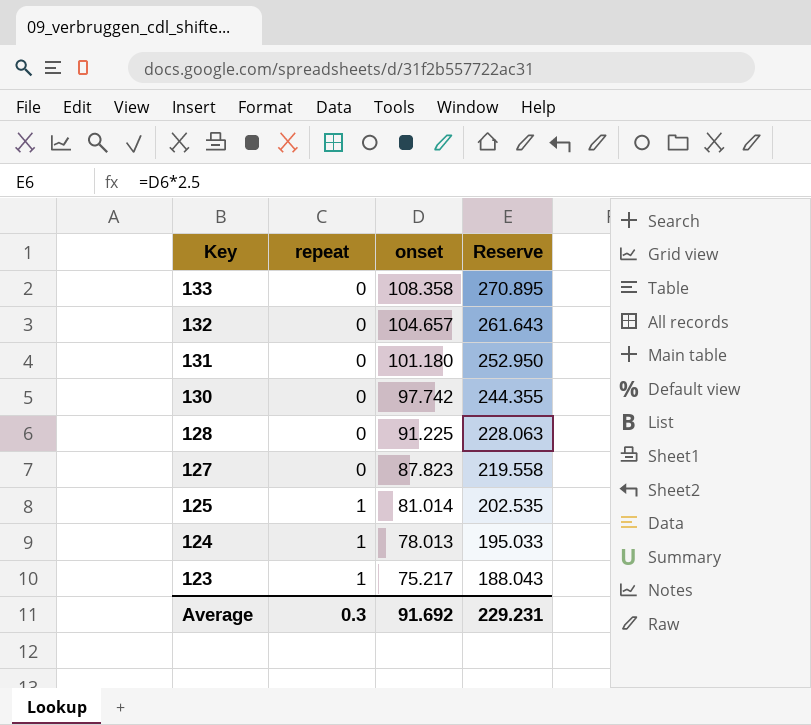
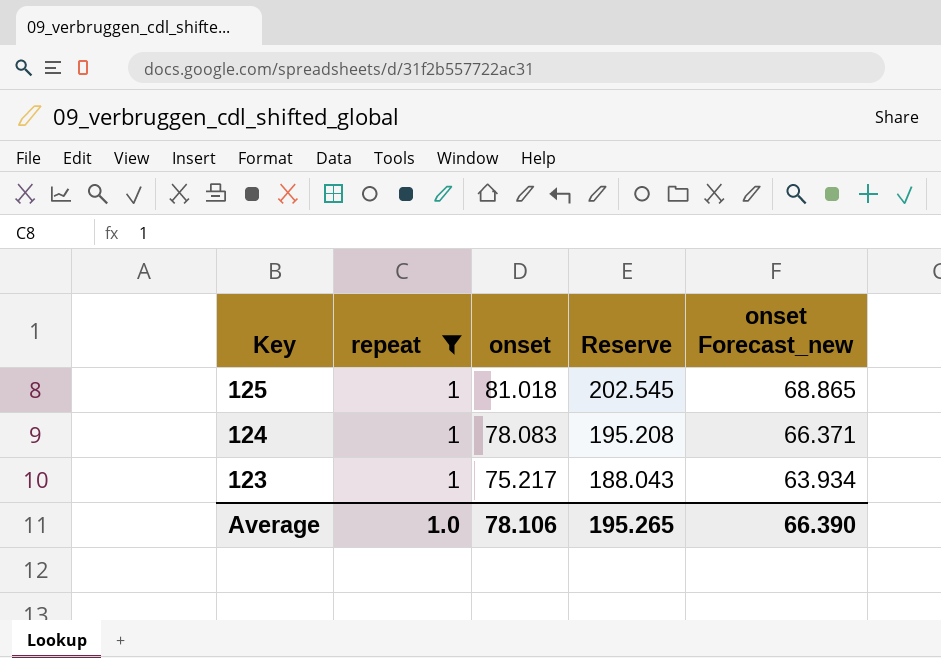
filter: none -> repeat = 1
column onset Forecast_new | formula: none -> [onset] * 0.85
125 | onset: 81.014 -> 81.018
125 | Reserve: 202.535 -> 202.545
124 | onset: 78.013 -> 78.083
124 | Reserve: 195.033 -> 195.208
Average | repeat: 0.3 -> 1.0
Average | onset: 91.692 -> 78.106
Average | Reserve: 229.231 -> 195.265

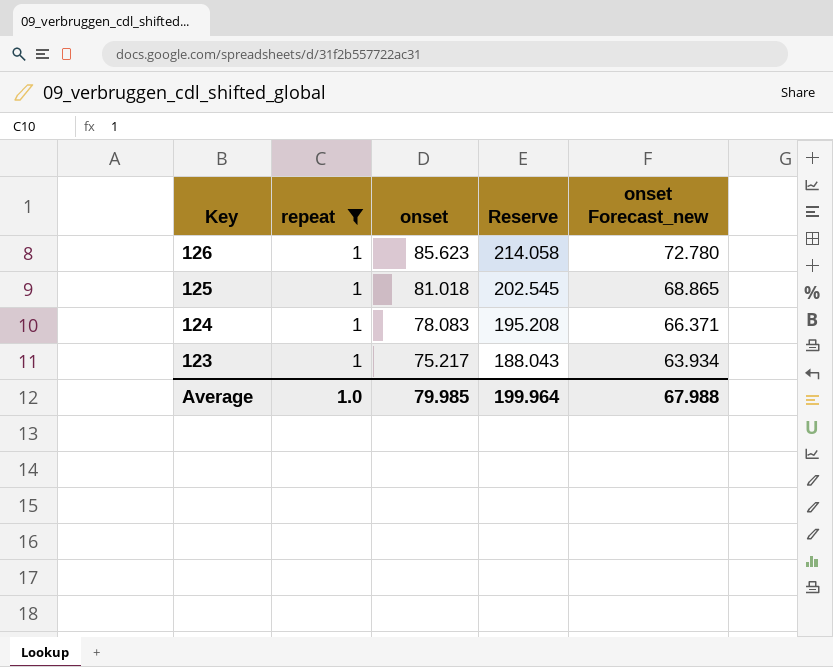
row 126: none -> 1 | 85.623 | 214.058 | 72.780
Average | onset: 78.106 -> 79.985
Average | Reserve: 195.265 -> 199.964
Average | onset Forecast_new: 66.390 -> 67.988

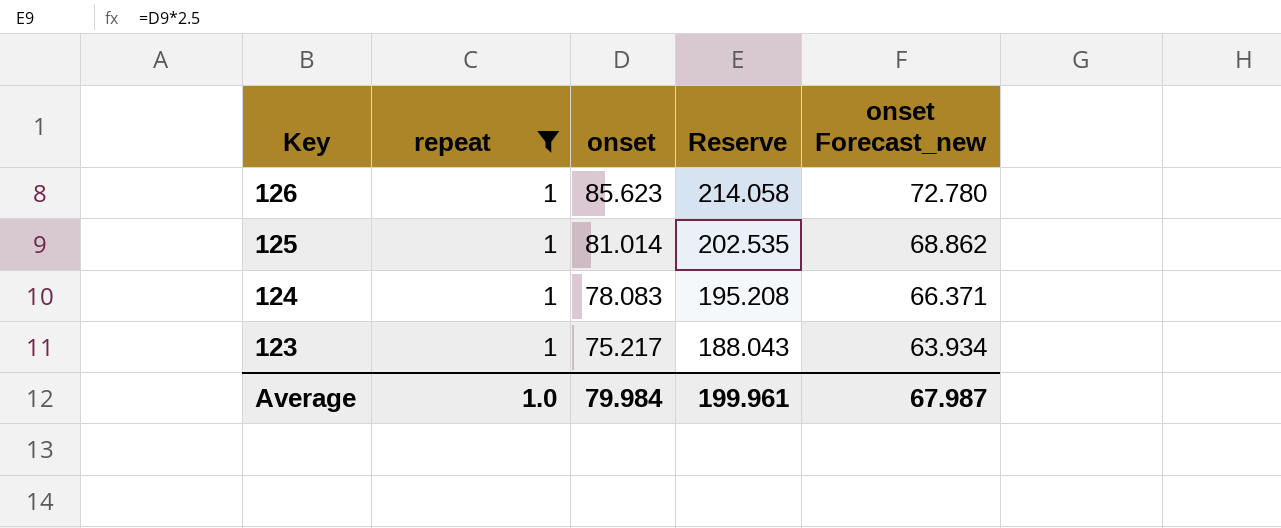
125 | onset: 81.018 -> 81.014
125 | Reserve: 202.545 -> 202.535
125 | onset Forecast_new: 68.865 -> 68.862
Average | onset: 79.985 -> 79.984
Average | Reserve: 199.964 -> 199.961
Average | onset Forecast_new: 67.988 -> 67.987

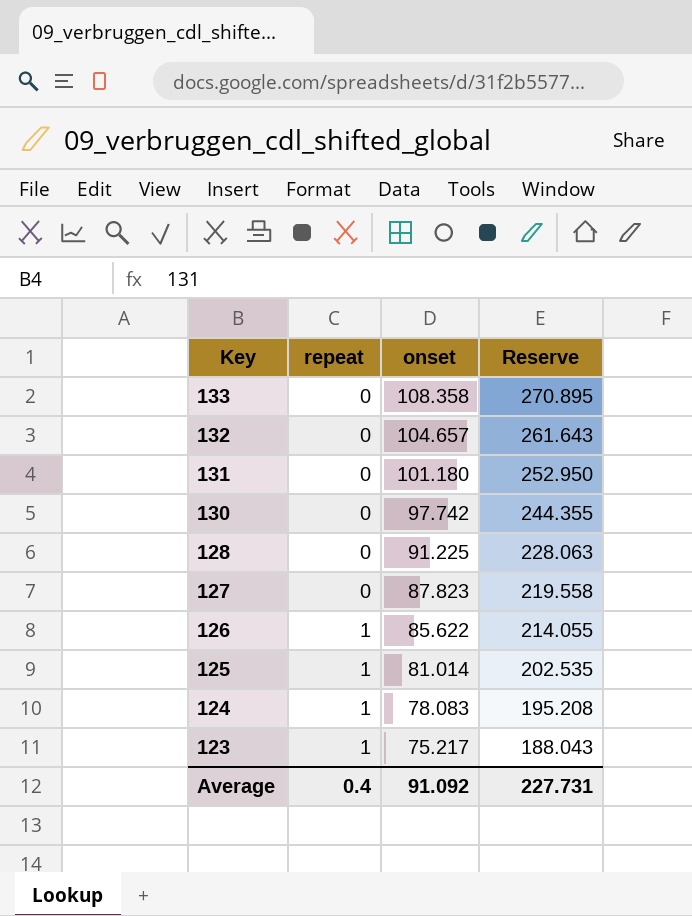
filter: repeat = 1 -> none
column onset Forecast_new | formula: [onset] * 0.85 -> none
126 | onset: 85.623 -> 85.622
126 | Reserve: 214.058 -> 214.055
Average | repeat: 1.0 -> 0.4
Average | onset: 79.984 -> 91.092
Average | Reserve: 199.961 -> 227.731

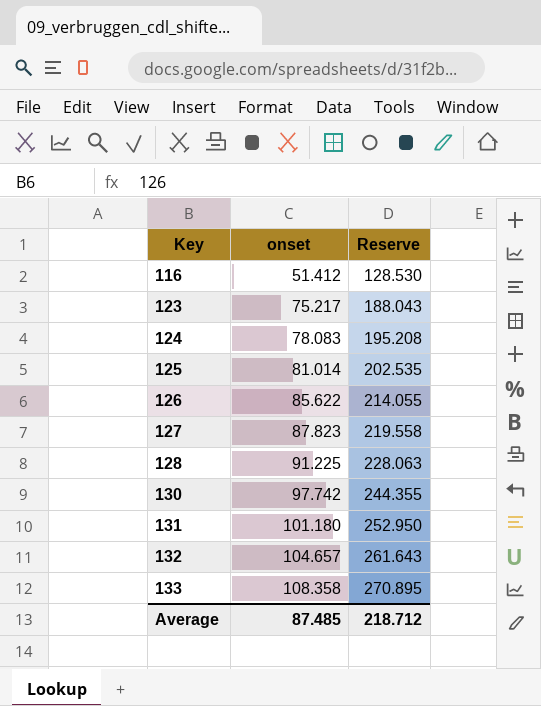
row order: Key descending -> Key ascending
column repeat | position: 2 -> none
row 116: none -> 51.412 | 128.530
Average | onset: 91.092 -> 87.485
Average | Reserve: 227.731 -> 218.712

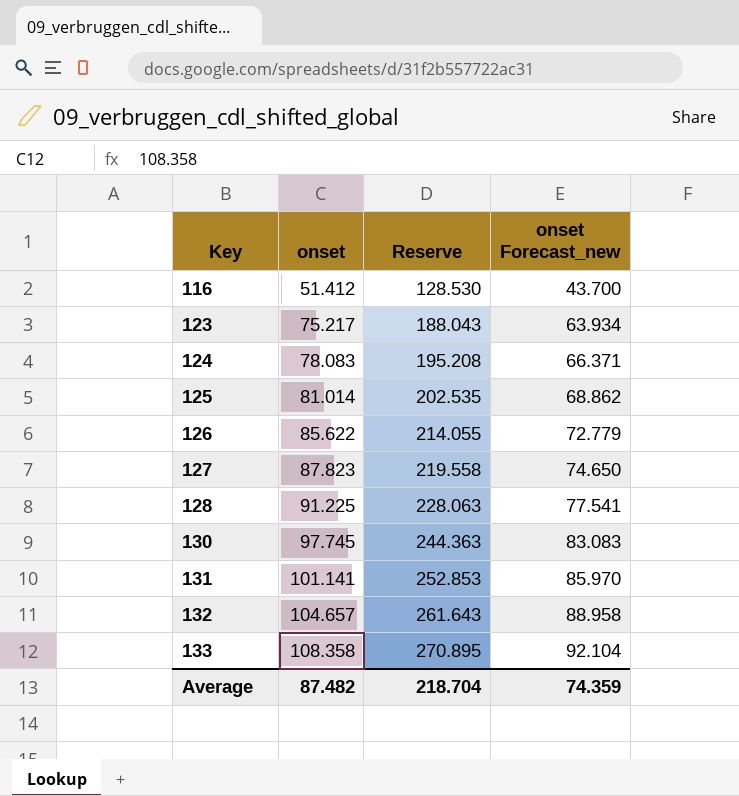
column onset Forecast_new | formula: none -> [onset] * 0.85
130 | onset: 97.742 -> 97.745
130 | Reserve: 244.355 -> 244.363
131 | onset: 101.180 -> 101.141
131 | Reserve: 252.950 -> 252.853
Average | onset: 87.485 -> 87.482
Average | Reserve: 218.712 -> 218.704

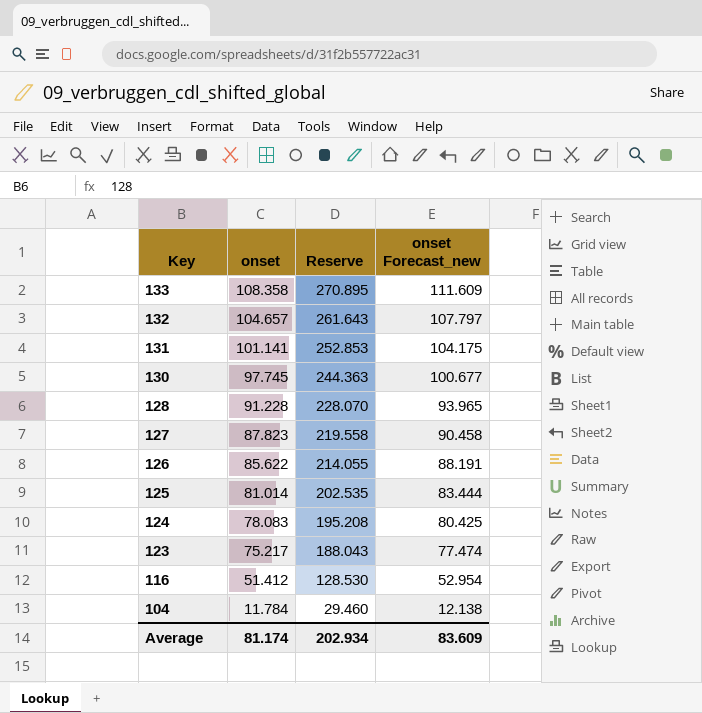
row order: Key ascending -> Key descending
column onset Forecast_new | formula: [onset] * 0.85 -> [onset] * 1.03
128 | onset: 91.225 -> 91.228
128 | Reserve: 228.063 -> 228.070
row 104: none -> 11.784 | 29.460 | 12.138
Average | onset: 87.482 -> 81.174
Average | Reserve: 218.704 -> 202.934
Average | onset Forecast_new: 74.359 -> 83.609

